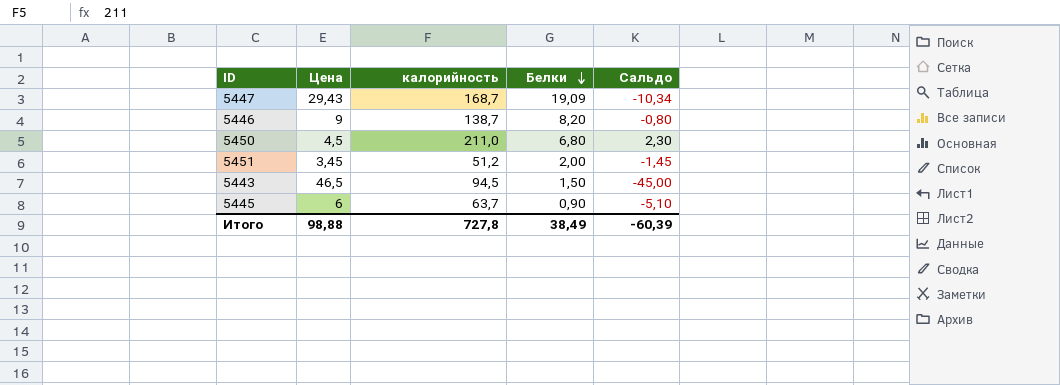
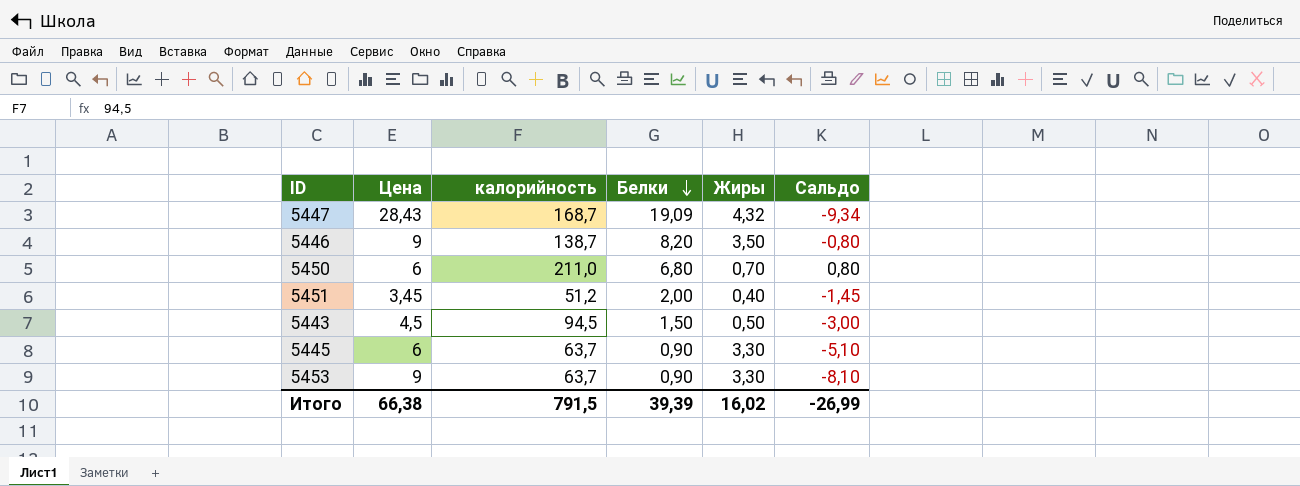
column Жиры | position: none -> 5
5447 | Цена: 29,43 -> 28,43
5447 | Сальдо: -10,34 -> -9,34
5450 | Цена: 4,5 -> 6
5450 | Сальдо: 2,30 -> 0,80
5443 | Цена: 46,5 -> 4,5
5443 | Сальдо: -45,00 -> -3,00
row 5453: none -> 9 | 63,7 | 0,90 | 3,30 | -8,10
Итого | Цена: 98,88 -> 66,38
Итого | калорийность: 727,8 -> 791,5
Итого | Белки: 38,49 -> 39,39
Итого | Сальдо: -60,39 -> -26,99

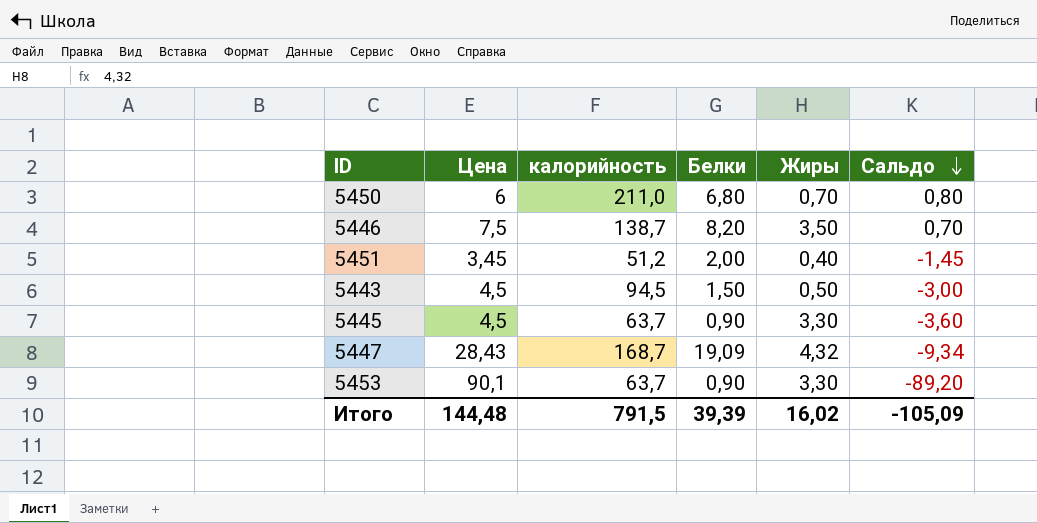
row order: Белки descending -> Сальдо descending
5446 | Цена: 9 -> 7,5
5446 | Сальдо: -0,80 -> 0,70
5445 | Цена: 6 -> 4,5
5445 | Сальдо: -5,10 -> -3,60
5453 | Цена: 9 -> 90,1
5453 | Сальдо: -8,10 -> -89,20
Итого | Цена: 66,38 -> 144,48
Итого | Сальдо: -26,99 -> -105,09

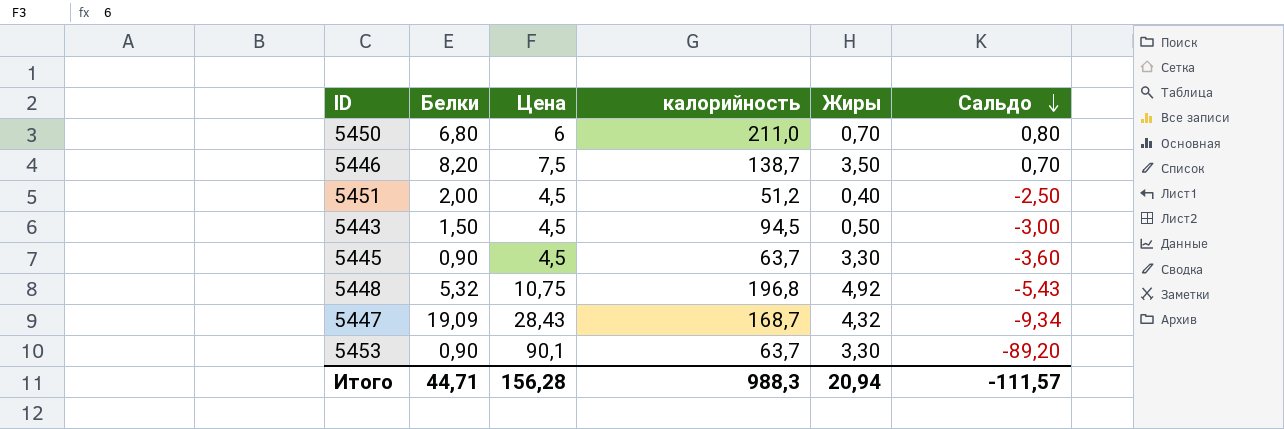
column Белки | position: 4 -> 2
5451 | Цена: 3,45 -> 4,5
5451 | Сальдо: -1,45 -> -2,50
row 5448: none -> 5,32 | 10,75 | 196,8 | 4,92 | -5,43
Итого | Белки: 39,39 -> 44,71
Итого | Цена: 144,48 -> 156,28
Итого | калорийность: 791,5 -> 988,3
Итого | Жиры: 16,02 -> 20,94
Итого | Сальдо: -105,09 -> -111,57

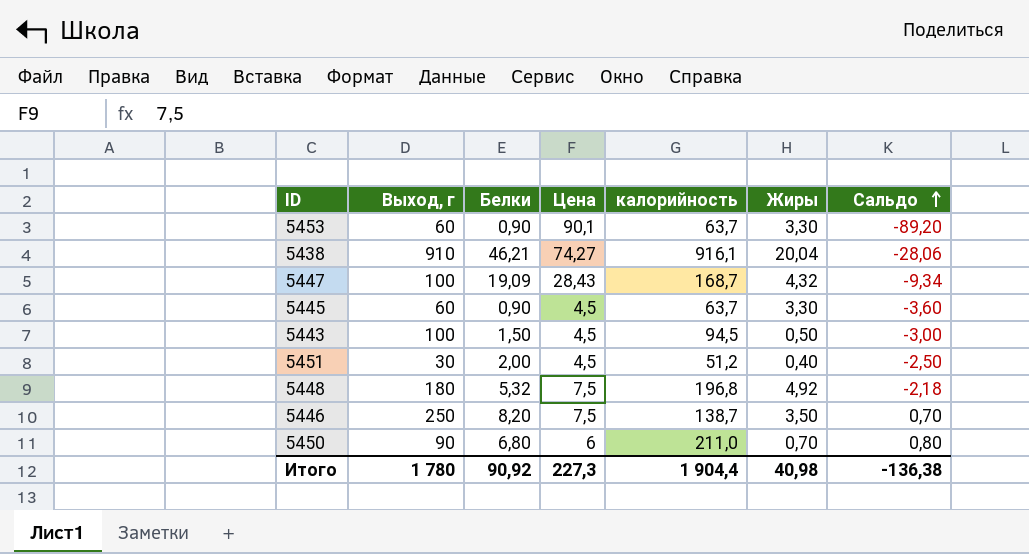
row order: Сальдо descending -> Сальдо ascending
column Выход, г | position: none -> 2
row 5438: none -> 910 | 46,21 | 74,27 | 916,1 | 20,04 | -28,06
5448 | Цена: 10,75 -> 7,5
5448 | Сальдо: -5,43 -> -2,18
Итого | Белки: 44,71 -> 90,92
Итого | Цена: 156,28 -> 227,3
Итого | калорийность: 988,3 -> 1 904,4
Итого | Жиры: 20,94 -> 40,98
Итого | Сальдо: -111,57 -> -136,38

